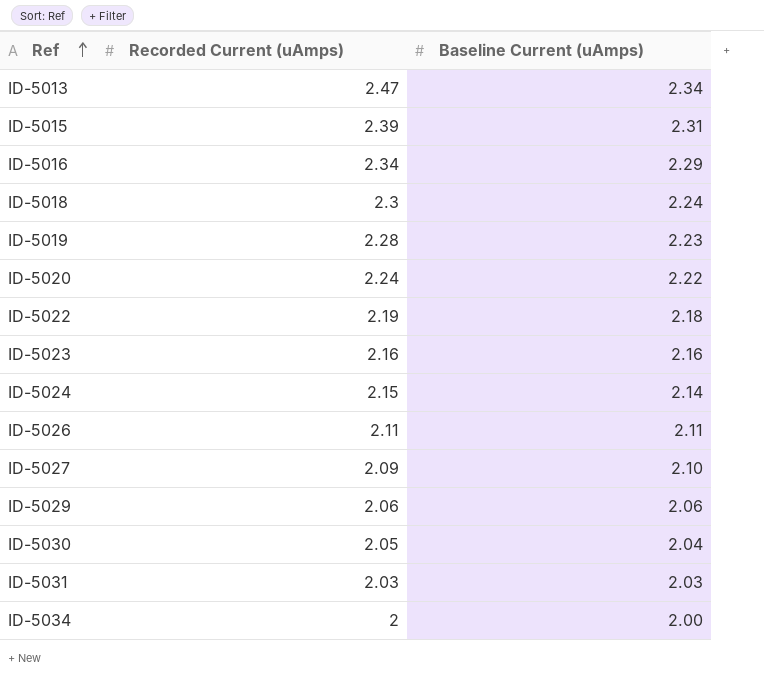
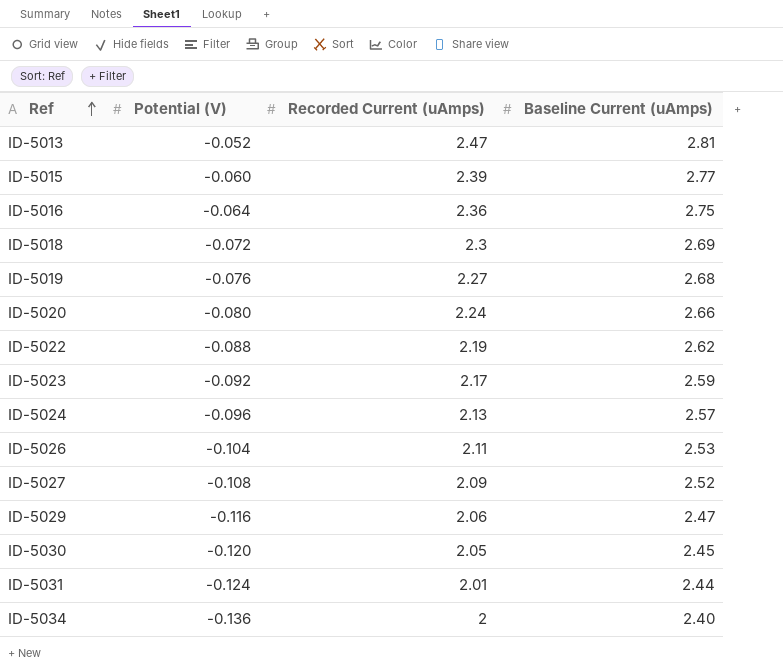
column Potential (V) | position: none -> 2
ID-5013 | Baseline Current (uAmps): 2.34 -> 2.81
ID-5015 | Baseline Current (uAmps): 2.31 -> 2.77
ID-5016 | Recorded Current (uAmps): 2.34 -> 2.36
ID-5016 | Baseline Current (uAmps): 2.29 -> 2.75
ID-5018 | Baseline Current (uAmps): 2.24 -> 2.69
ID-5019 | Recorded Current (uAmps): 2.28 -> 2.27
ID-5019 | Baseline Current (uAmps): 2.23 -> 2.68
ID-5020 | Baseline Current (uAmps): 2.22 -> 2.66
ID-5022 | Baseline Current (uAmps): 2.18 -> 2.62
ID-5023 | Recorded Current (uAmps): 2.16 -> 2.17
ID-5023 | Baseline Current (uAmps): 2.16 -> 2.59
ID-5024 | Recorded Current (uAmps): 2.15 -> 2.13
ID-5024 | Baseline Current (uAmps): 2.14 -> 2.57
ID-5026 | Baseline Current (uAmps): 2.11 -> 2.53
ID-5027 | Baseline Current (uAmps): 2.10 -> 2.52
ID-5029 | Baseline Current (uAmps): 2.06 -> 2.47
ID-5030 | Baseline Current (uAmps): 2.04 -> 2.45
ID-5031 | Recorded Current (uAmps): 2.03 -> 2.01
ID-5031 | Baseline Current (uAmps): 2.03 -> 2.44
ID-5034 | Baseline Current (uAmps): 2.00 -> 2.40

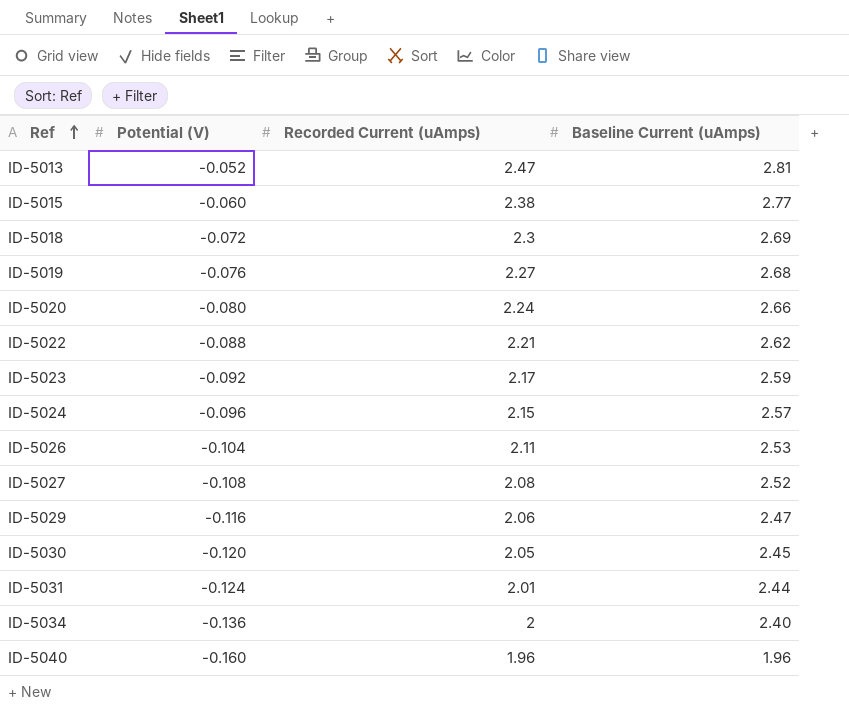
row ID-5016: -0.064 | 2.36 | 2.75 -> none
ID-5015 | Recorded Current (uAmps): 2.39 -> 2.38
ID-5022 | Recorded Current (uAmps): 2.19 -> 2.21
ID-5024 | Recorded Current (uAmps): 2.13 -> 2.15
ID-5027 | Recorded Current (uAmps): 2.09 -> 2.08
row ID-5040: none -> -0.160 | 1.96 | 1.96

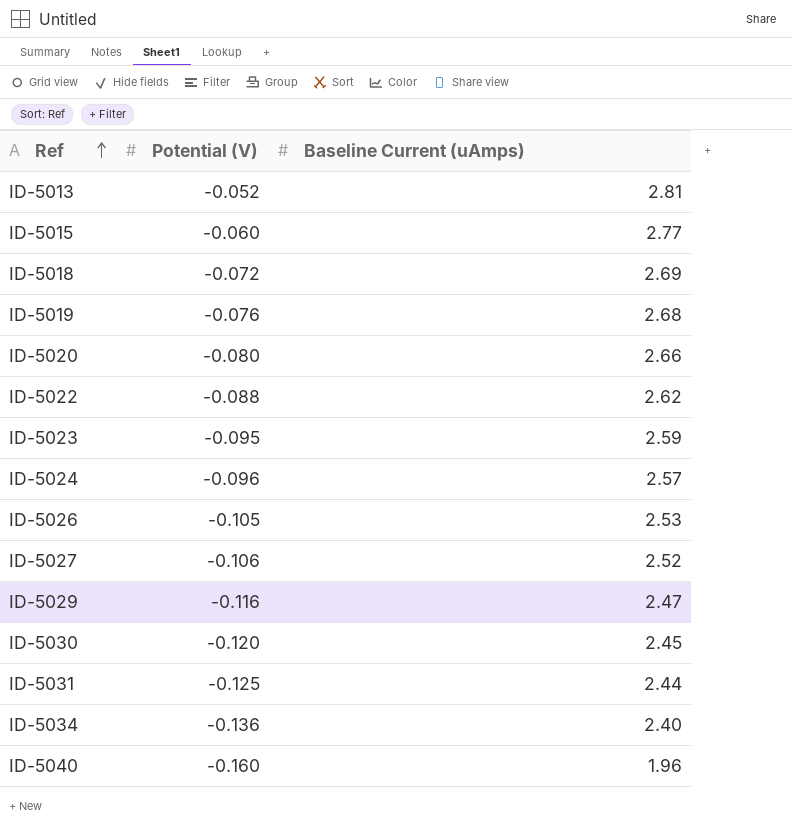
column Recorded Current (uAmps) | position: 3 -> none
ID-5023 | Potential (V): -0.092 -> -0.095
ID-5026 | Potential (V): -0.104 -> -0.105
ID-5027 | Potential (V): -0.108 -> -0.106
ID-5031 | Potential (V): -0.124 -> -0.125

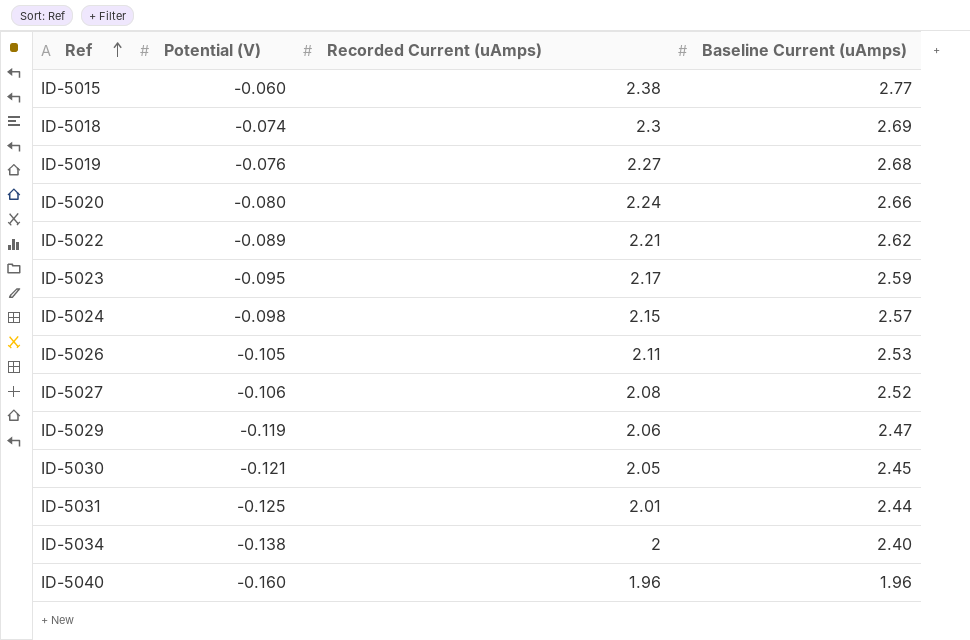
column Recorded Current (uAmps) | position: none -> 3
row ID-5013: -0.052 | 2.81 -> none
ID-5018 | Potential (V): -0.072 -> -0.074
ID-5022 | Potential (V): -0.088 -> -0.089
ID-5024 | Potential (V): -0.096 -> -0.098
ID-5029 | Potential (V): -0.116 -> -0.119
ID-5030 | Potential (V): -0.120 -> -0.121
ID-5034 | Potential (V): -0.136 -> -0.138

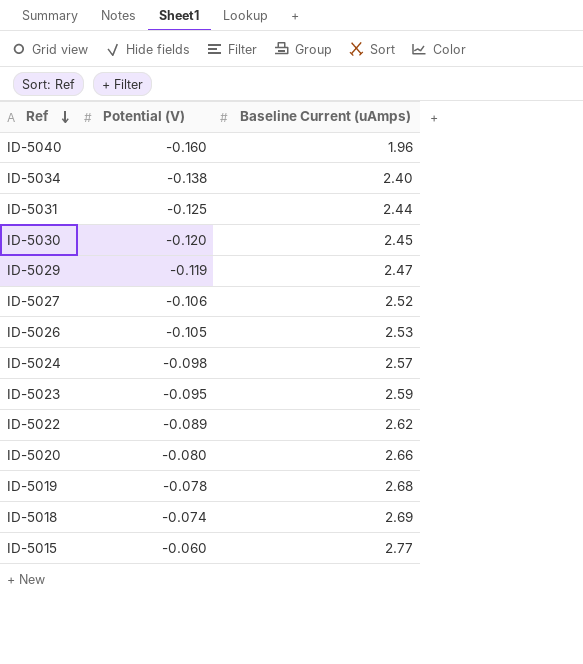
row order: Ref ascending -> Ref descending
column Recorded Current (uAmps) | position: 3 -> none
ID-5030 | Potential (V): -0.121 -> -0.120
ID-5019 | Potential (V): -0.076 -> -0.078

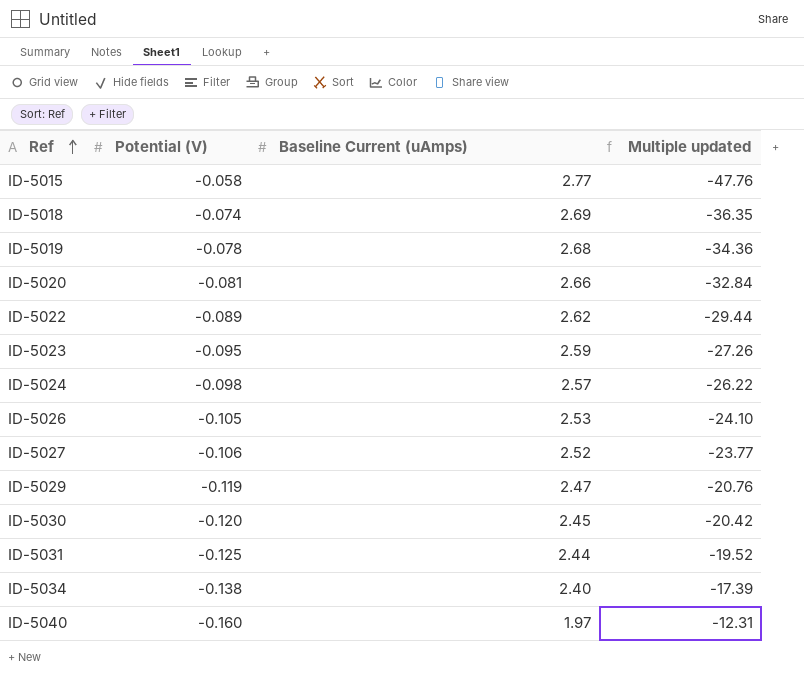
row order: Ref descending -> Ref ascending
column Multiple updated | formula: none -> [Baseline Current (uAmps)] / [Potential (V)]
ID-5015 | Potential (V): -0.060 -> -0.058
ID-5020 | Potential (V): -0.080 -> -0.081
ID-5040 | Baseline Current (uAmps): 1.96 -> 1.97

